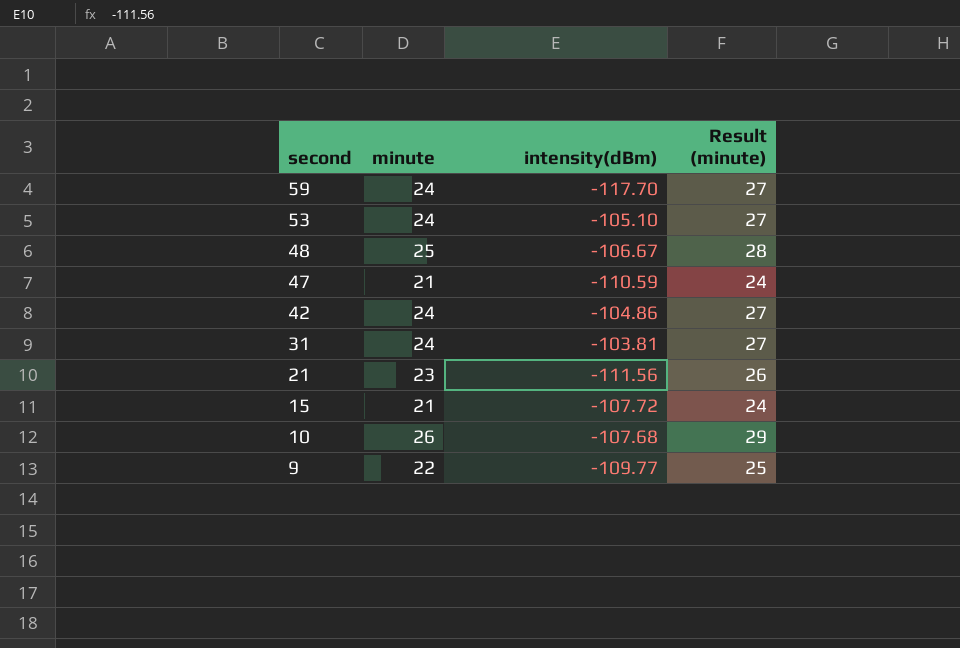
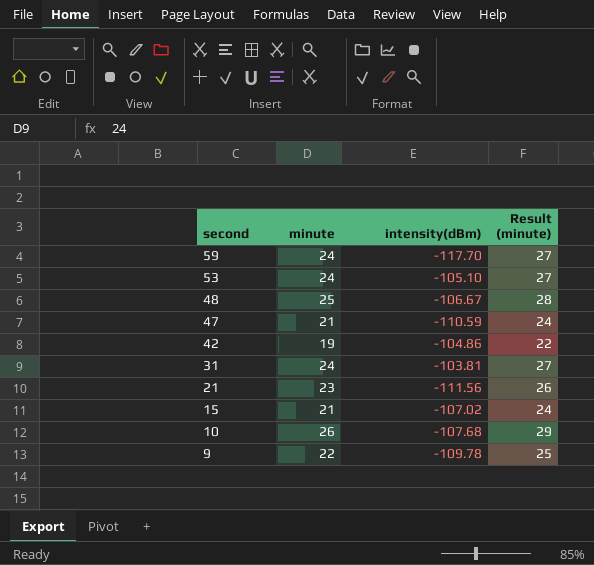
42 | minute: 24 -> 19
42 | Result (minute): 27 -> 22
15 | intensity(dBm): -107.72 -> -107.02
9 | intensity(dBm): -109.77 -> -109.78

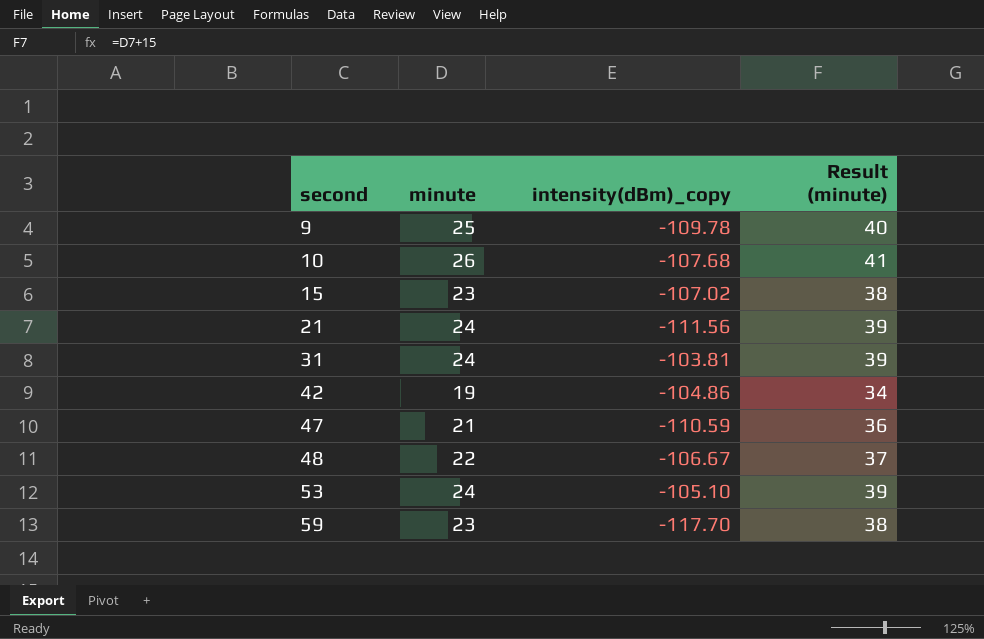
row order: second descending -> second ascending
column name: intensity(dBm) -> intensity(dBm)_copy
column Result (minute) | formula: [minute] + 3 -> [minute] + 15
9 | minute: 22 -> 25
15 | minute: 21 -> 23
21 | minute: 23 -> 24
48 | minute: 25 -> 22
59 | minute: 24 -> 23

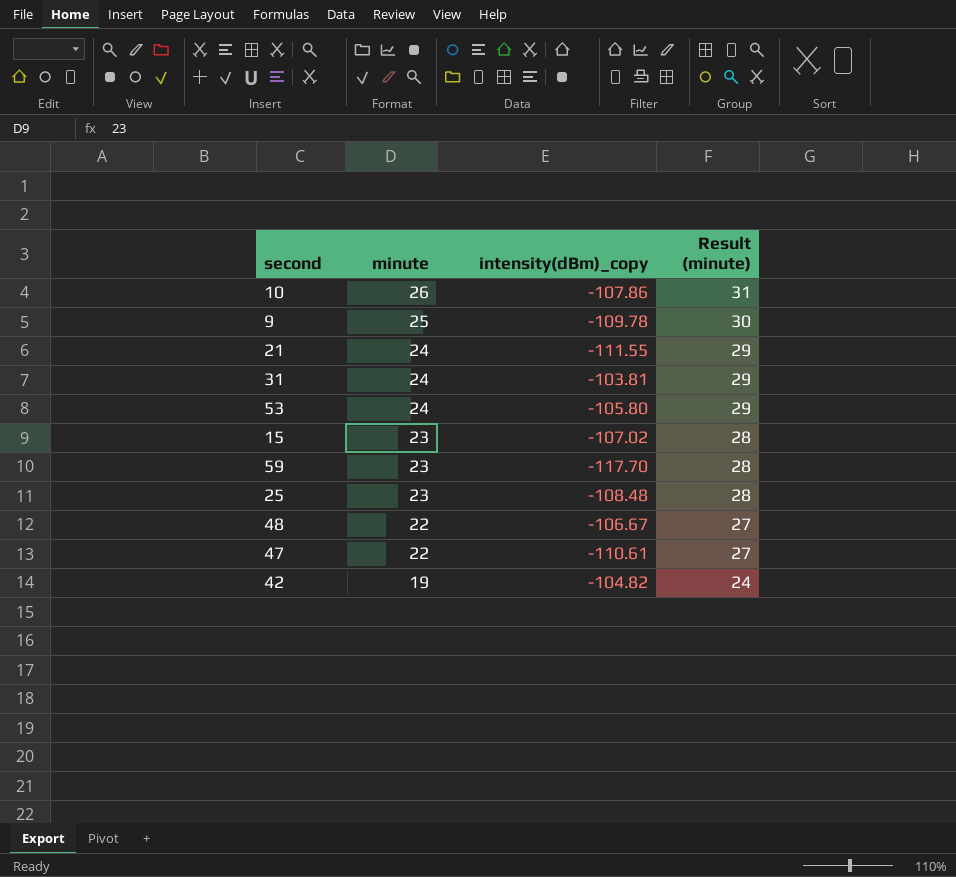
row order: second ascending -> minute descending
column Result (minute) | formula: [minute] + 15 -> [minute] + 5
10 | intensity(dBm)_copy: -107.68 -> -107.86
21 | intensity(dBm)_copy: -111.56 -> -111.55
53 | intensity(dBm)_copy: -105.10 -> -105.80
row 25: none -> 23 | -108.48 | 28
47 | minute: 21 -> 22
47 | intensity(dBm)_copy: -110.59 -> -110.61
42 | intensity(dBm)_copy: -104.86 -> -104.82

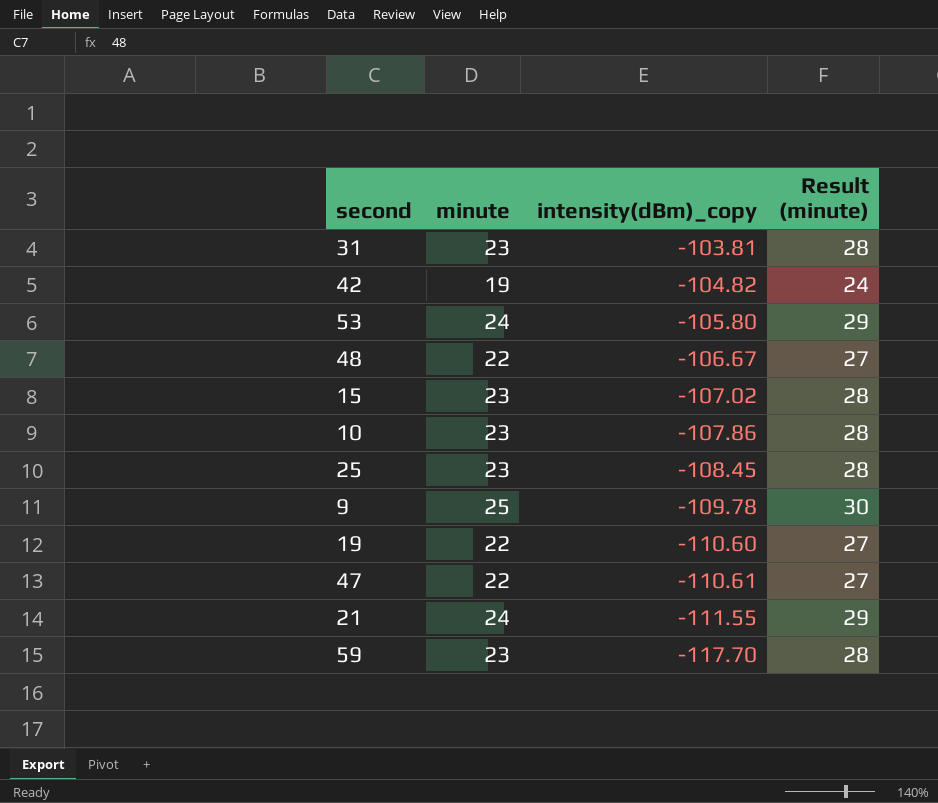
row order: minute descending -> intensity(dBm)_copy descending
31 | minute: 24 -> 23
31 | Result (minute): 29 -> 28
10 | minute: 26 -> 23
10 | Result (minute): 31 -> 28
25 | intensity(dBm)_copy: -108.48 -> -108.45
row 19: none -> 22 | -110.60 | 27

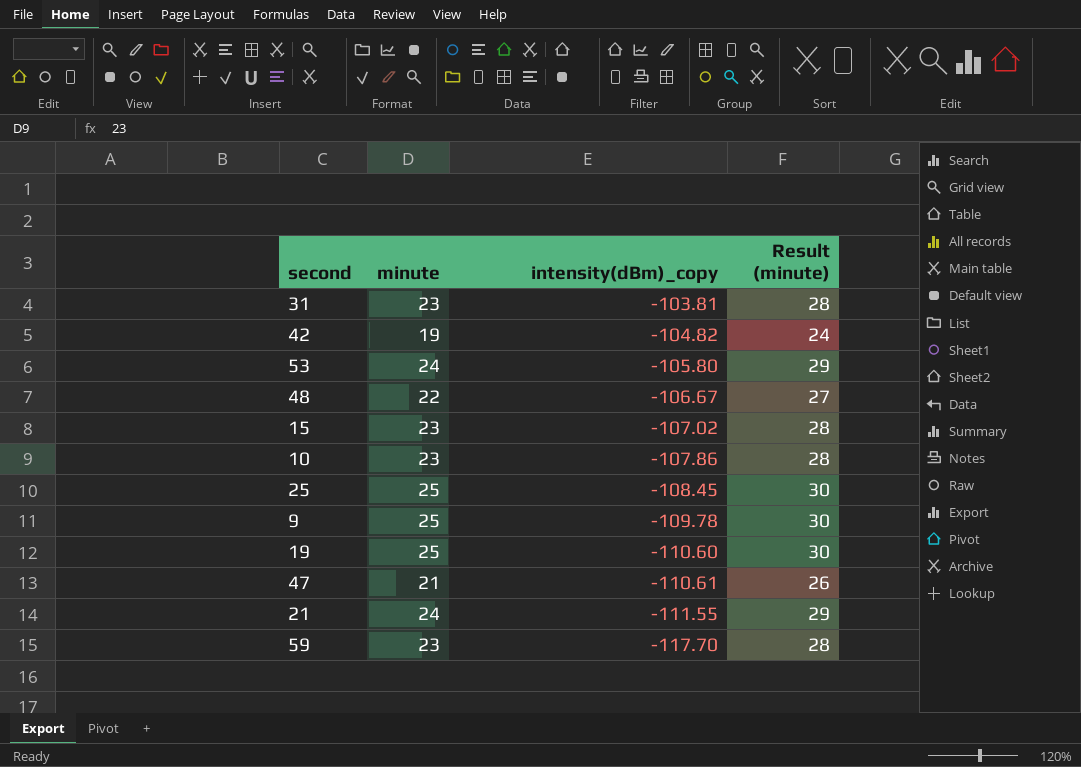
25 | minute: 23 -> 25
25 | Result (minute): 28 -> 30
19 | minute: 22 -> 25
19 | Result (minute): 27 -> 30
47 | minute: 22 -> 21
47 | Result (minute): 27 -> 26

